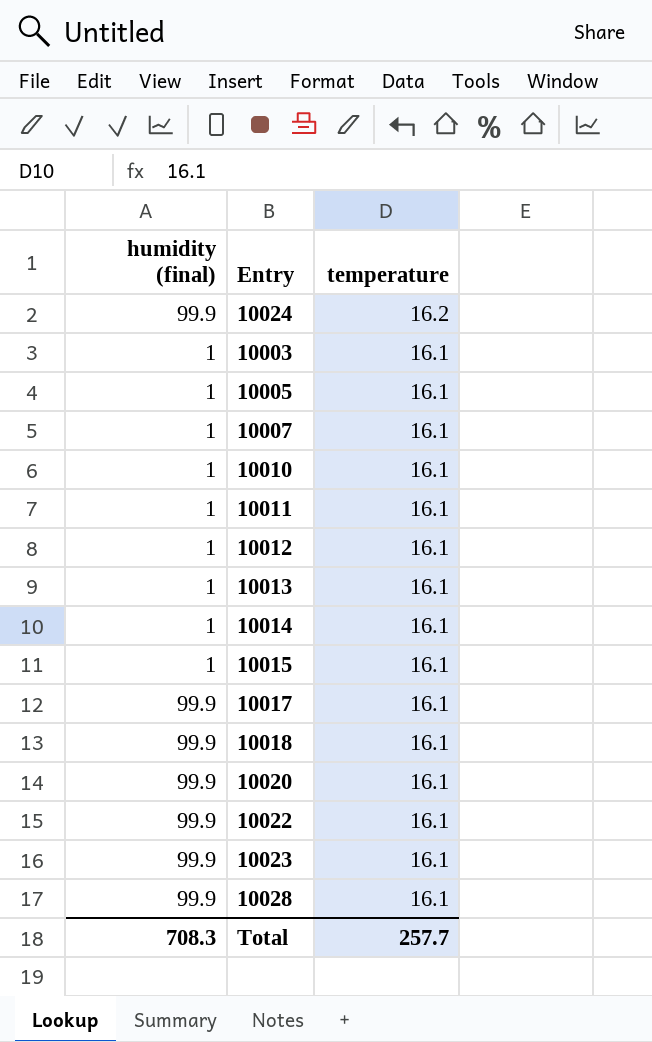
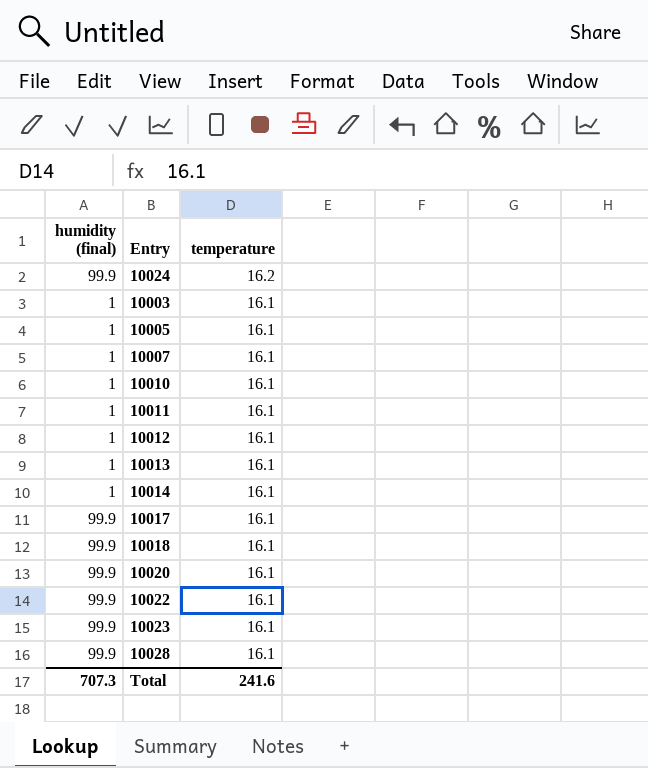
row 10015: 1 | 16.1 -> none
Total | humidity (final): 708.3 -> 707.3
Total | temperature: 257.7 -> 241.6

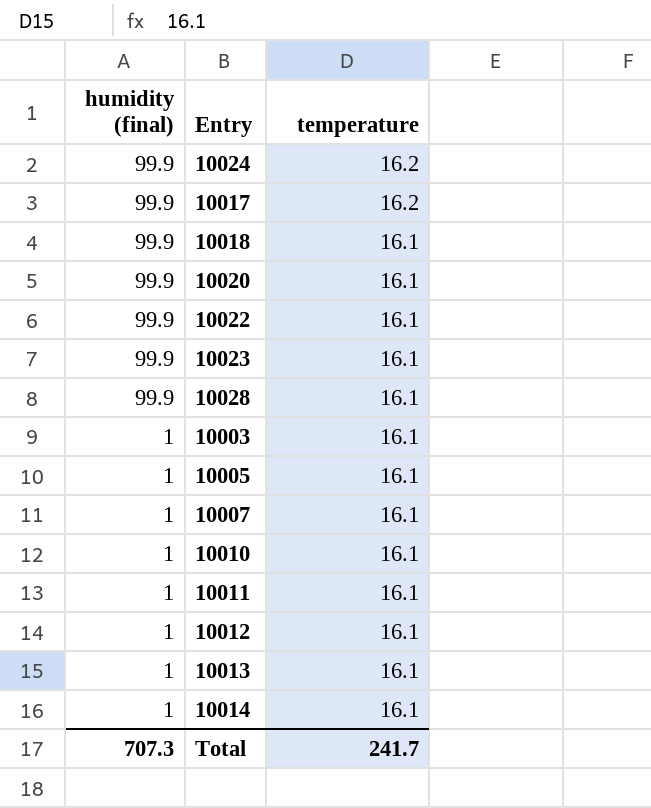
row order: temperature descending -> humidity (final) descending
10017 | temperature: 16.1 -> 16.2
Total | temperature: 241.6 -> 241.7

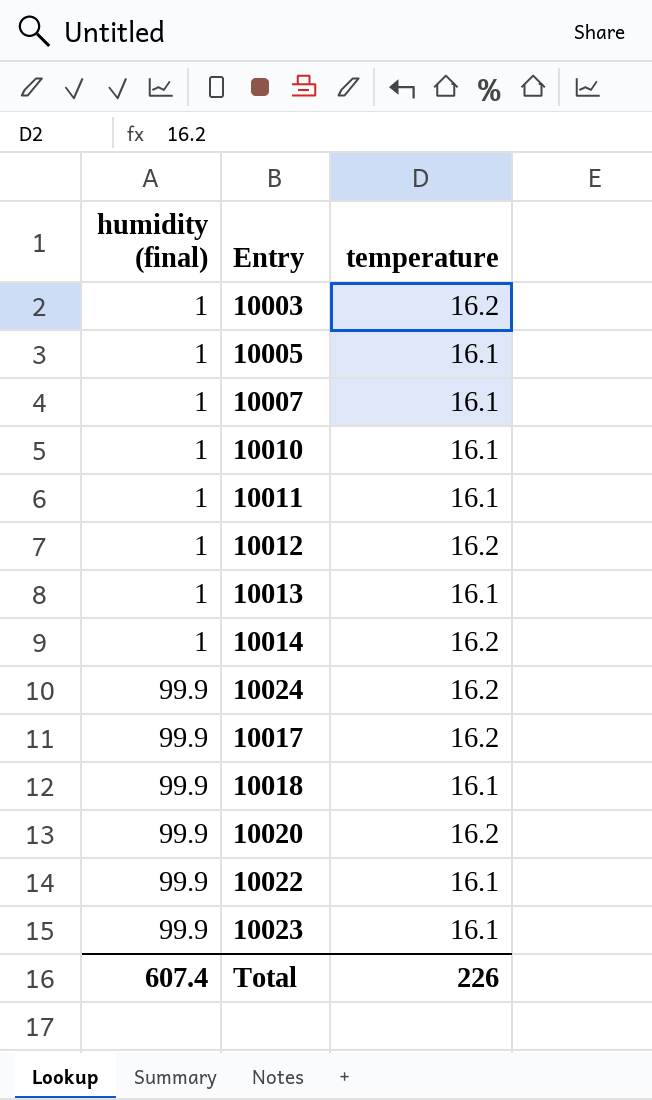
row order: humidity (final) descending -> humidity (final) ascending
row 10028: 99.9 | 16.1 -> none
10003 | temperature: 16.1 -> 16.2
10012 | temperature: 16.1 -> 16.2
10014 | temperature: 16.1 -> 16.2
10020 | temperature: 16.1 -> 16.2
Total | humidity (final): 707.3 -> 607.4
Total | temperature: 241.7 -> 226

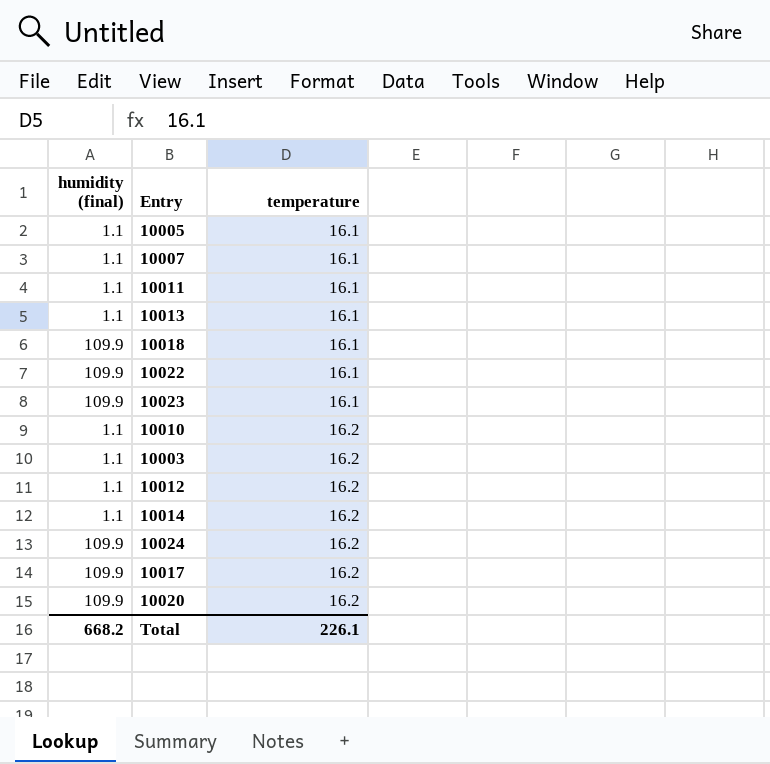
row order: humidity (final) ascending -> temperature ascending
10005 | humidity (final): 1 -> 1.1
10007 | humidity (final): 1 -> 1.1
10011 | humidity (final): 1 -> 1.1
10013 | humidity (final): 1 -> 1.1
10018 | humidity (final): 99.9 -> 109.9
10022 | humidity (final): 99.9 -> 109.9
10023 | humidity (final): 99.9 -> 109.9
10010 | humidity (final): 1 -> 1.1
10010 | temperature: 16.1 -> 16.2
10003 | humidity (final): 1 -> 1.1
10012 | humidity (final): 1 -> 1.1
10014 | humidity (final): 1 -> 1.1
10024 | humidity (final): 99.9 -> 109.9
10017 | humidity (final): 99.9 -> 109.9
10020 | humidity (final): 99.9 -> 109.9
Total | humidity (final): 607.4 -> 668.2
Total | temperature: 226 -> 226.1

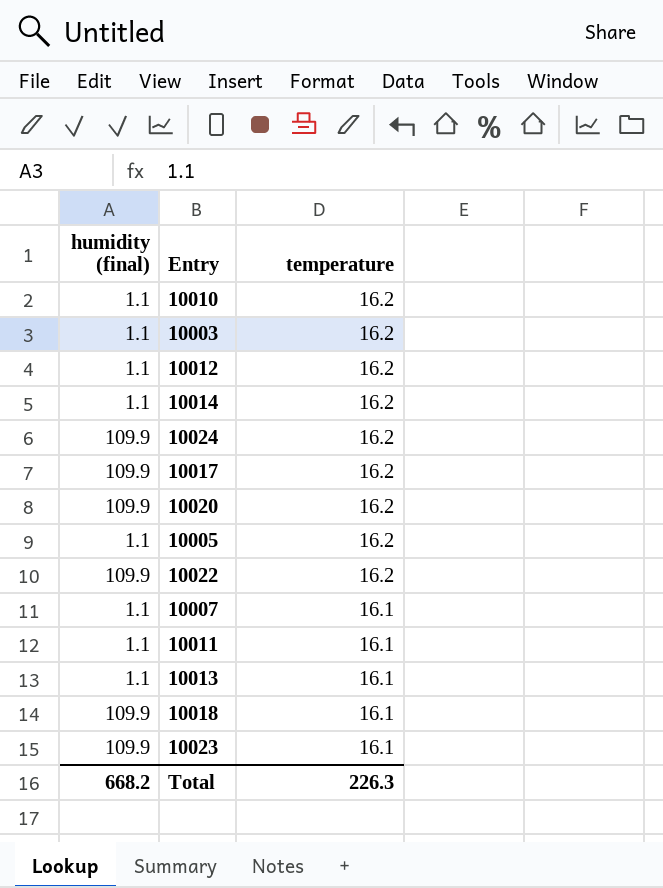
row order: temperature ascending -> temperature descending
10005 | temperature: 16.1 -> 16.2
10022 | temperature: 16.1 -> 16.2
Total | temperature: 226.1 -> 226.3

